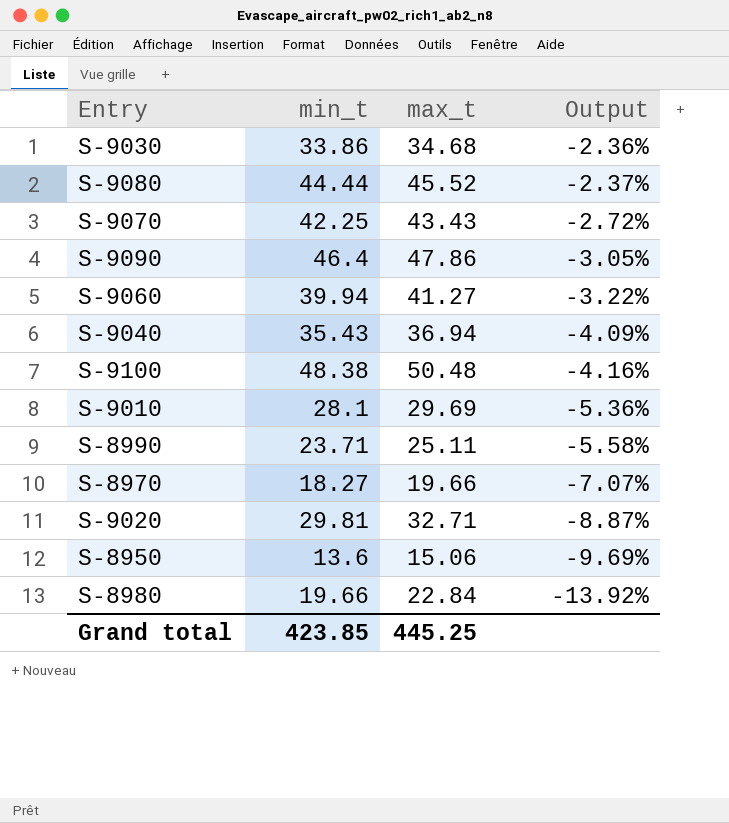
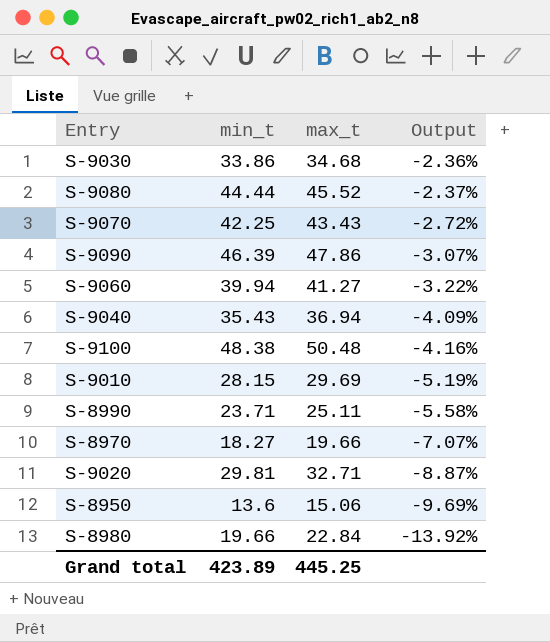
S-9090 | min_t: 46.4 -> 46.39
S-9090 | Output: -3.05% -> -3.07%
S-9010 | min_t: 28.1 -> 28.15
S-9010 | Output: -5.36% -> -5.19%
Grand total | min_t: 423.85 -> 423.89

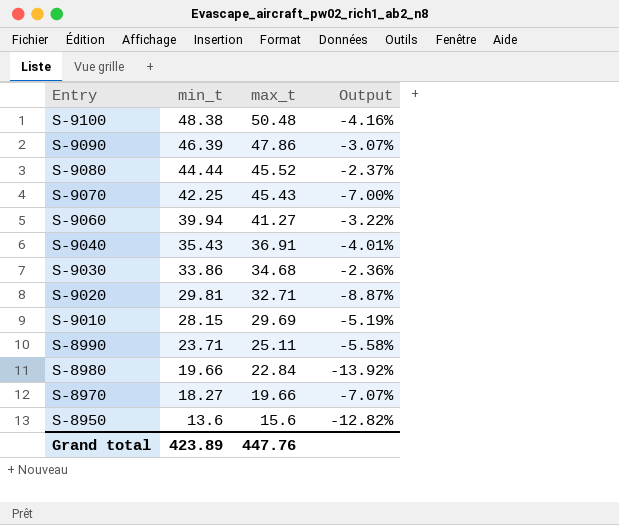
row order: Output descending -> Entry descending
S-9070 | max_t: 43.43 -> 45.43
S-9070 | Output: -2.72% -> -7.00%
S-9040 | max_t: 36.94 -> 36.91
S-9040 | Output: -4.09% -> -4.01%
S-8950 | max_t: 15.06 -> 15.6
S-8950 | Output: -9.69% -> -12.82%
Grand total | max_t: 445.25 -> 447.76

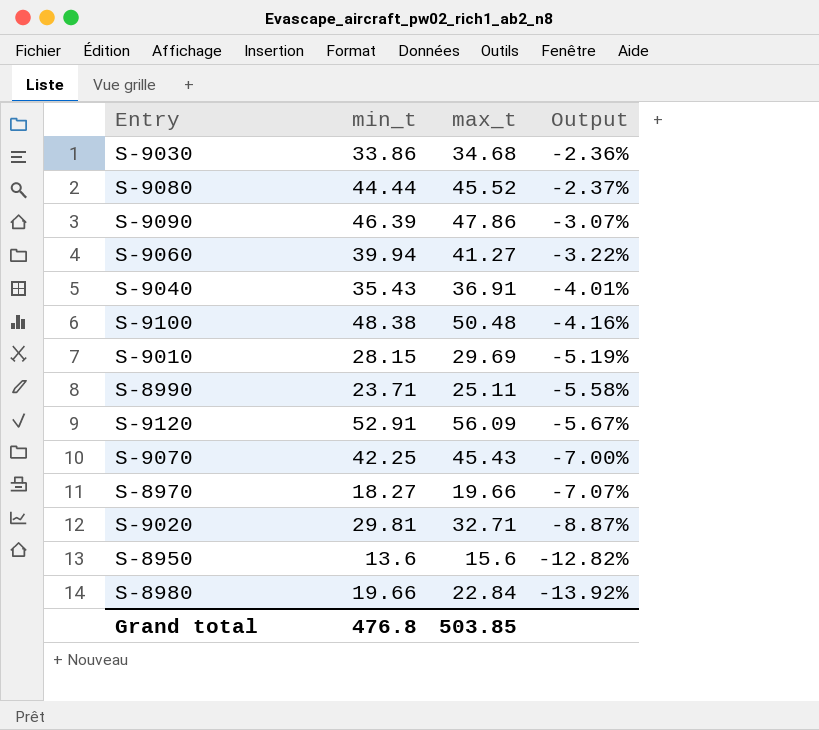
row order: Entry descending -> Output descending
row S-9120: none -> 52.91 | 56.09 | -5.67%
Grand total | min_t: 423.89 -> 476.8
Grand total | max_t: 447.76 -> 503.85

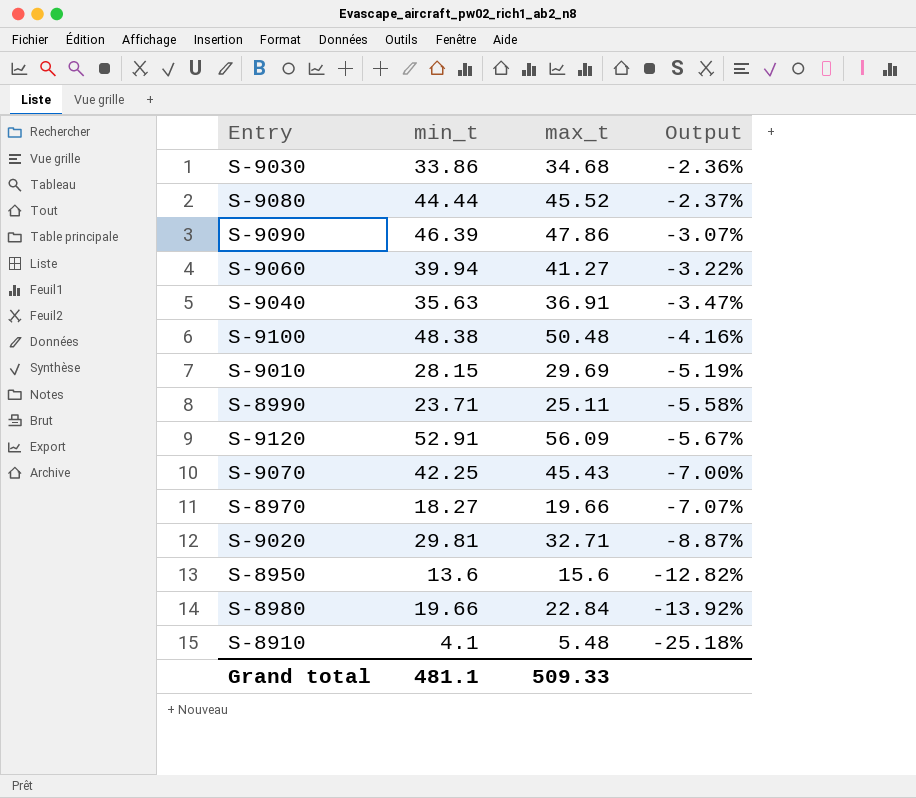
S-9040 | min_t: 35.43 -> 35.63
S-9040 | Output: -4.01% -> -3.47%
row S-8910: none -> 4.1 | 5.48 | -25.18%
Grand total | min_t: 476.8 -> 481.1
Grand total | max_t: 503.85 -> 509.33

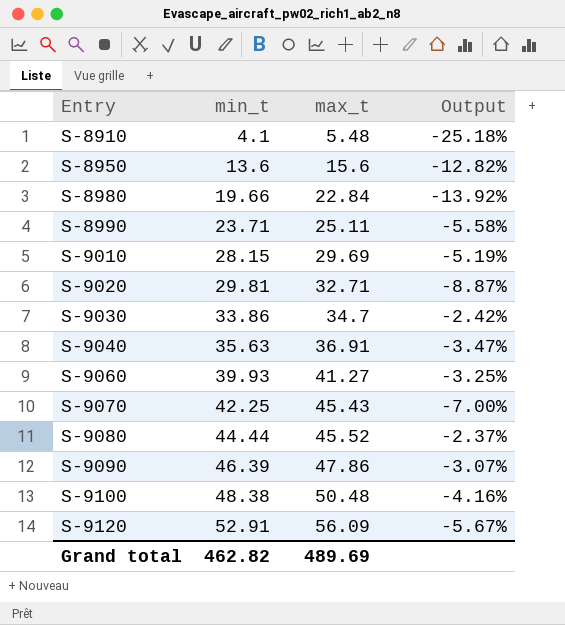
row order: Output descending -> Entry ascending
row S-8970: 18.27 | 19.66 | -7.07% -> none
S-9030 | max_t: 34.68 -> 34.7
S-9030 | Output: -2.36% -> -2.42%
S-9060 | min_t: 39.94 -> 39.93
S-9060 | Output: -3.22% -> -3.25%
Grand total | min_t: 481.1 -> 462.82
Grand total | max_t: 509.33 -> 489.69

